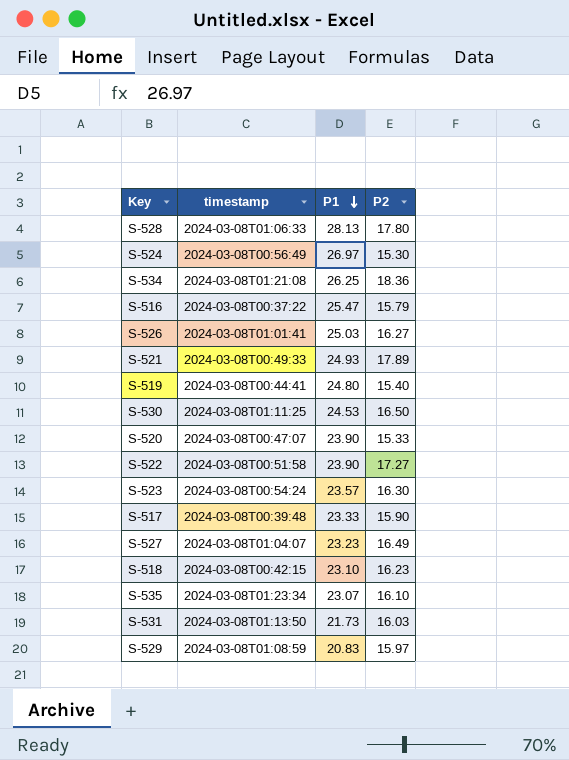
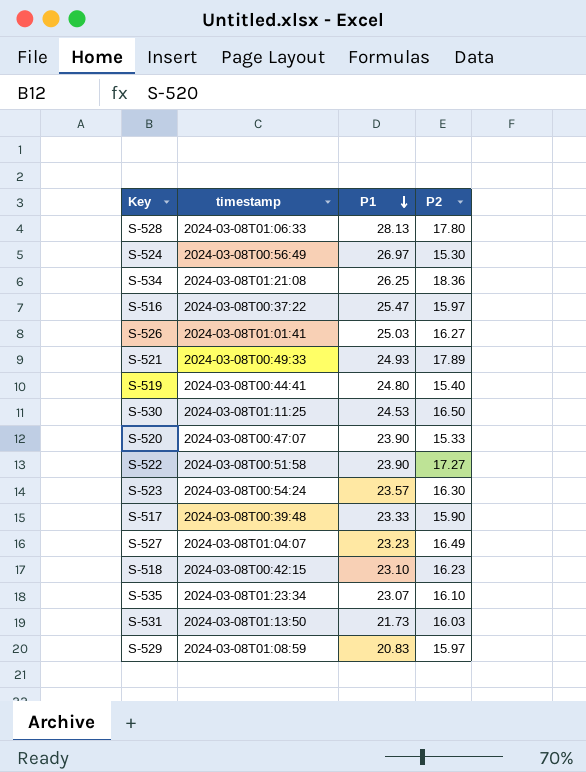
S-516 | P2: 15.79 -> 15.97

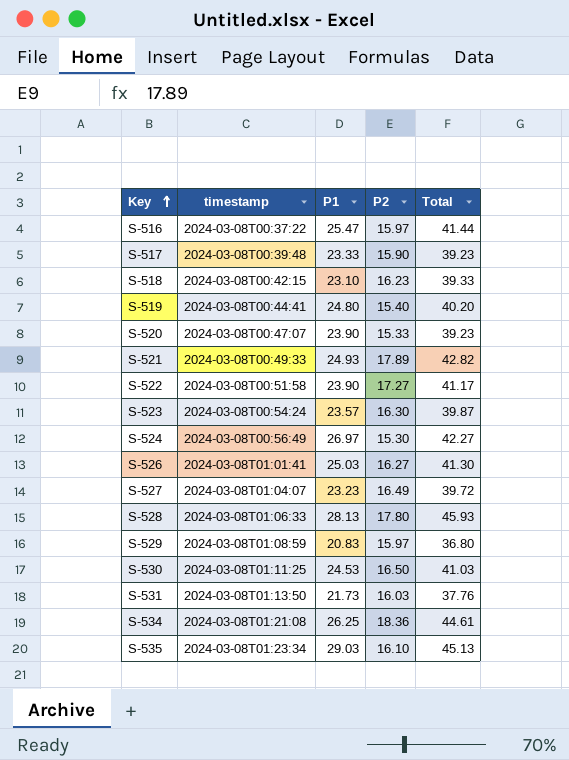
row order: P1 descending -> Key ascending
column Total | formula: none -> [P1] + [P2]
S-535 | P1: 23.07 -> 29.03

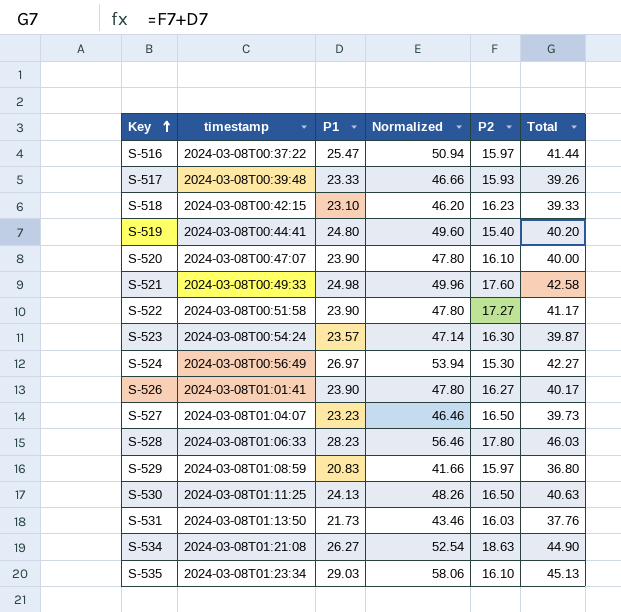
column Normalized | formula: none -> [P1] * 2
S-517 | P2: 15.90 -> 15.93
S-517 | Total: 39.23 -> 39.26
S-520 | P2: 15.33 -> 16.10
S-520 | Total: 39.23 -> 40.00
S-521 | P1: 24.93 -> 24.98
S-521 | P2: 17.89 -> 17.60
S-521 | Total: 42.82 -> 42.58
S-526 | P1: 25.03 -> 23.90
S-526 | Total: 41.30 -> 40.17
S-527 | P2: 16.49 -> 16.50
S-527 | Total: 39.72 -> 39.73
S-528 | P1: 28.13 -> 28.23
S-528 | Total: 45.93 -> 46.03
S-530 | P1: 24.53 -> 24.13
S-530 | Total: 41.03 -> 40.63
S-534 | P1: 26.25 -> 26.27
S-534 | P2: 18.36 -> 18.63
S-534 | Total: 44.61 -> 44.90

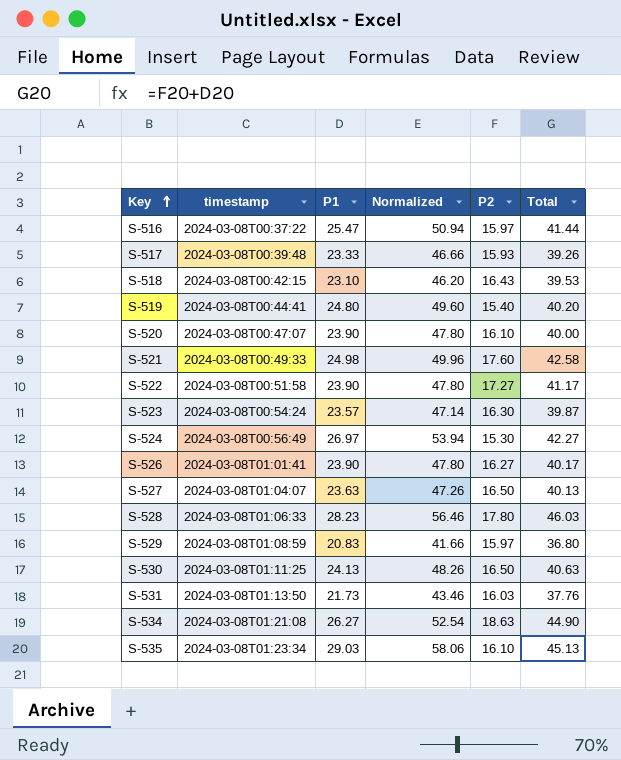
S-518 | P2: 16.23 -> 16.43
S-518 | Total: 39.33 -> 39.53
S-527 | P1: 23.23 -> 23.63
S-527 | Normalized: 46.46 -> 47.26
S-527 | Total: 39.73 -> 40.13

